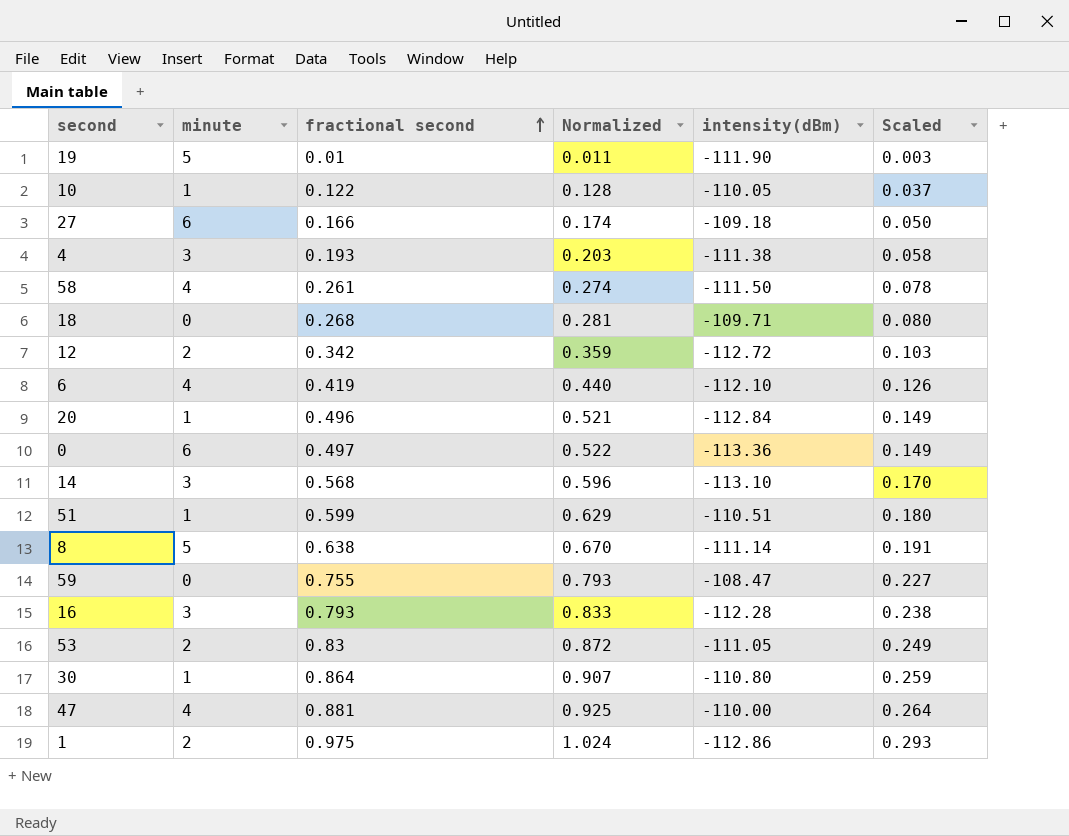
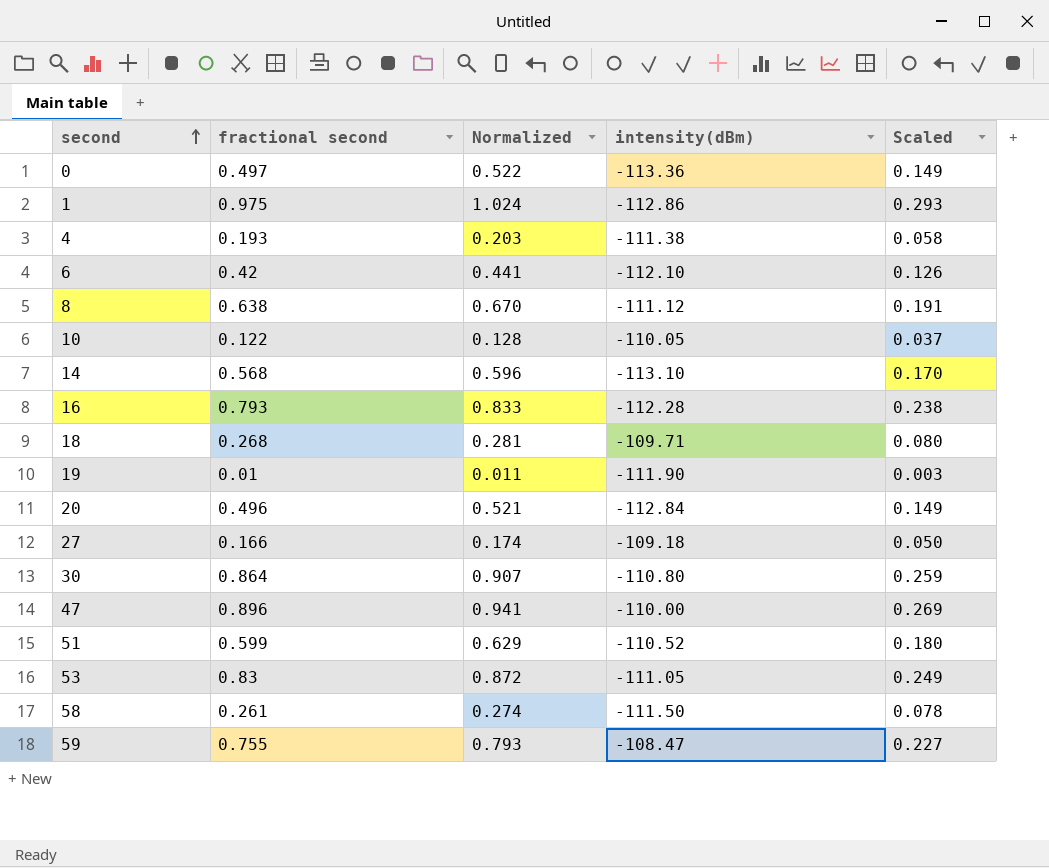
row order: fractional second ascending -> second ascending
column minute | position: 2 -> none
row 12: 2 | 0.342 | 0.359 | -112.72 | 0.103 -> none
6 | fractional second: 0.419 -> 0.42
6 | Normalized: 0.440 -> 0.441
8 | intensity(dBm): -111.14 -> -111.12
47 | fractional second: 0.881 -> 0.896
47 | Normalized: 0.925 -> 0.941
47 | Scaled: 0.264 -> 0.269
51 | intensity(dBm): -110.51 -> -110.52

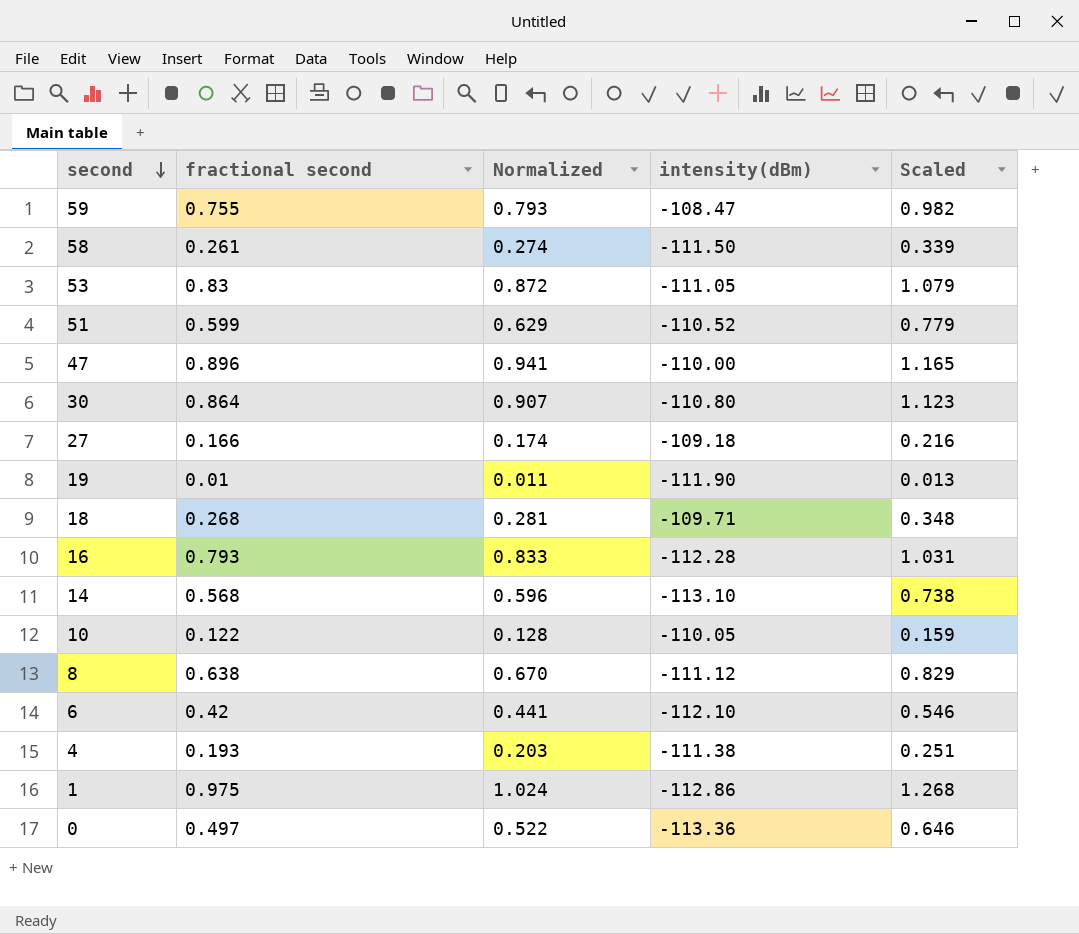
row order: second ascending -> second descending
column Scaled | formula: [fractional second] * 0.3 -> [fractional second] * 1.3
row 20: 0.496 | 0.521 | -112.84 | 0.149 -> none

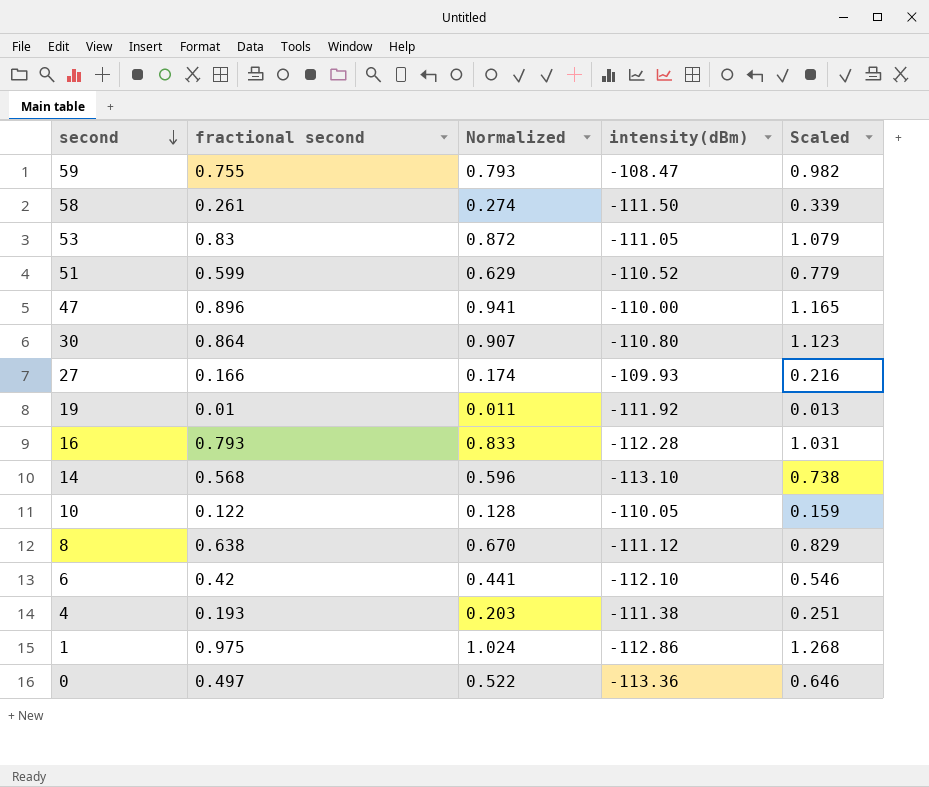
row 18: 0.268 | 0.281 | -109.71 | 0.348 -> none
27 | intensity(dBm): -109.18 -> -109.93
19 | intensity(dBm): -111.90 -> -111.92

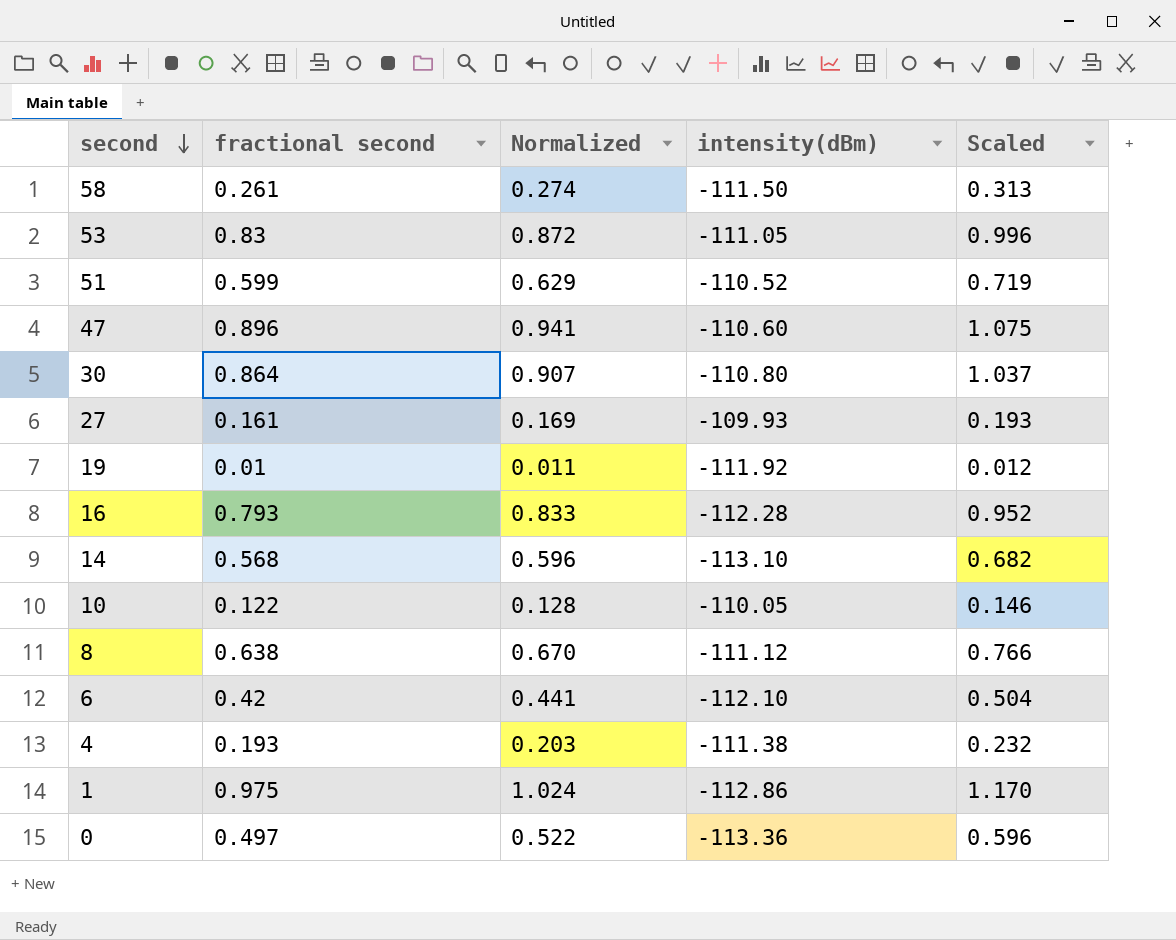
column Scaled | formula: [fractional second] * 1.3 -> [fractional second] * 1.2
row 59: 0.755 | 0.793 | -108.47 | 0.982 -> none
47 | intensity(dBm): -110.00 -> -110.60
27 | fractional second: 0.166 -> 0.161
27 | Normalized: 0.174 -> 0.169

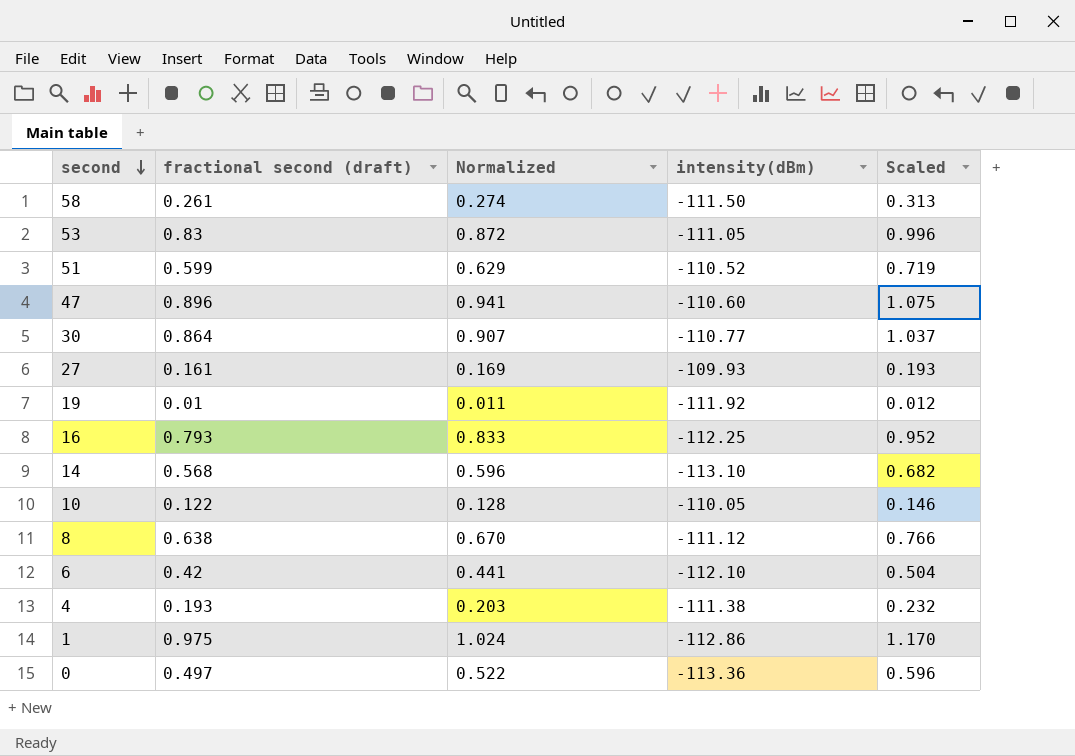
column name: fractional second -> fractional second (draft)
30 | intensity(dBm): -110.80 -> -110.77
16 | intensity(dBm): -112.28 -> -112.25

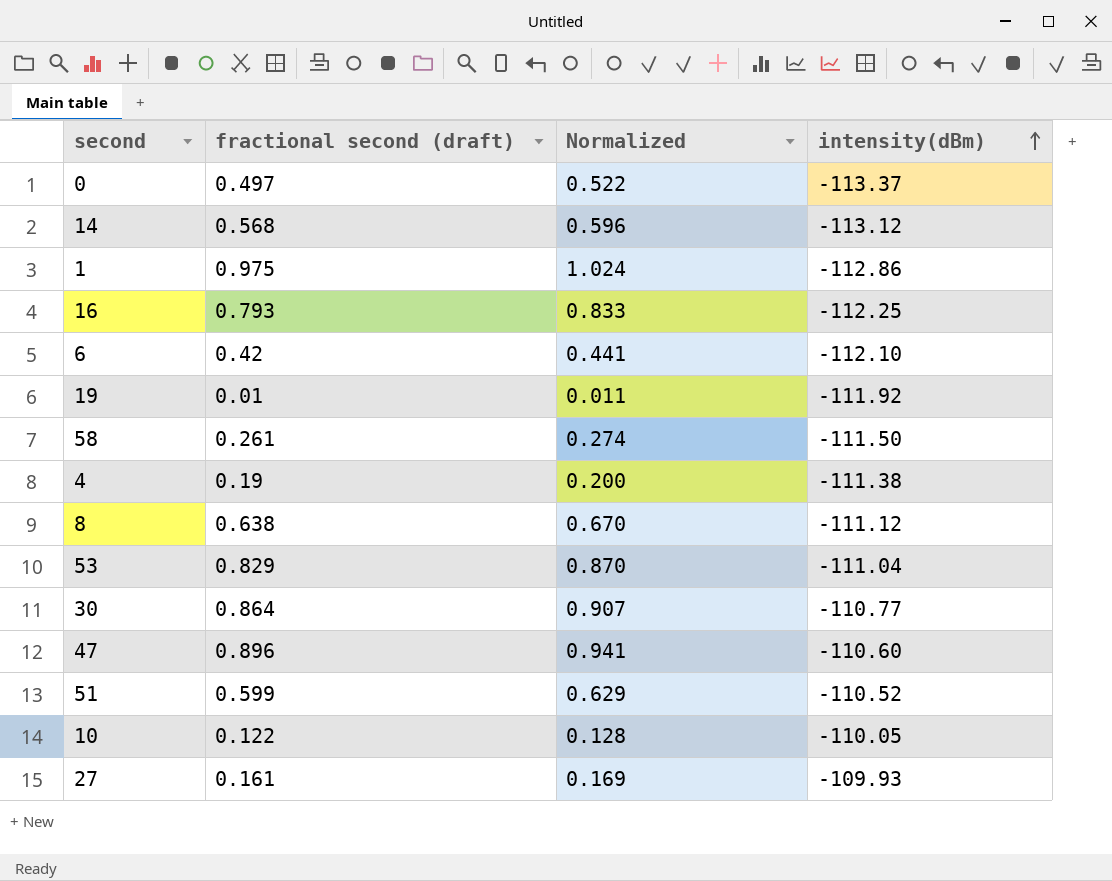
row order: second descending -> intensity(dBm) ascending
column Scaled | formula: [fractional second (draft)] * 1.2 -> none
0 | intensity(dBm): -113.36 -> -113.37
14 | intensity(dBm): -113.10 -> -113.12
4 | fractional second (draft): 0.193 -> 0.19
4 | Normalized: 0.203 -> 0.200
53 | fractional second (draft): 0.83 -> 0.829
53 | Normalized: 0.872 -> 0.870
53 | intensity(dBm): -111.05 -> -111.04

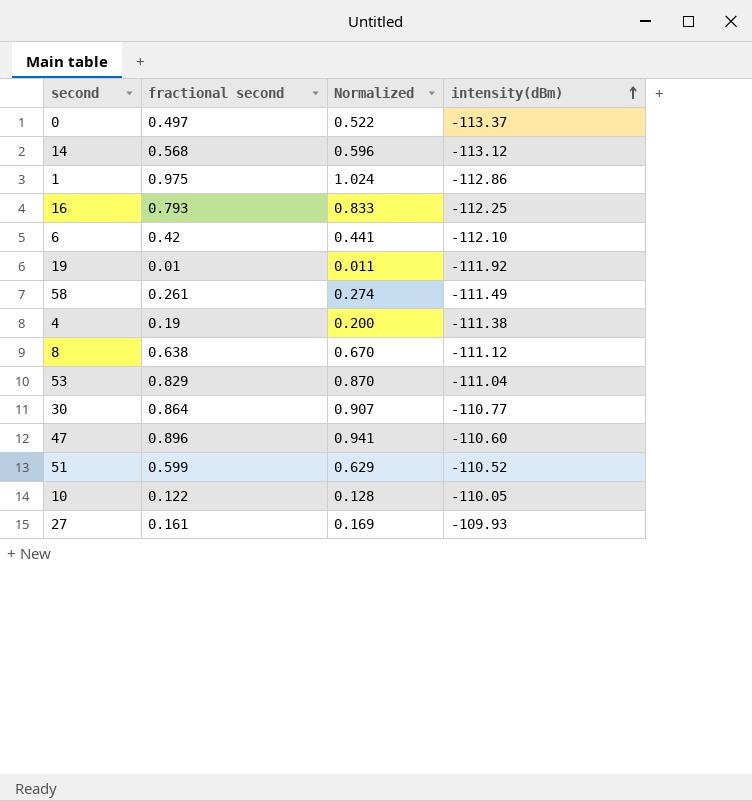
column name: fractional second (draft) -> fractional second
58 | intensity(dBm): -111.50 -> -111.49

